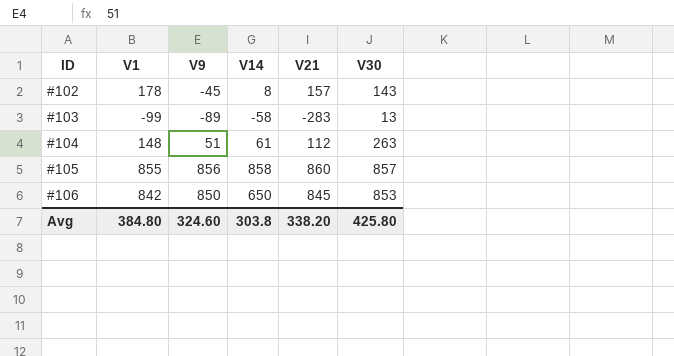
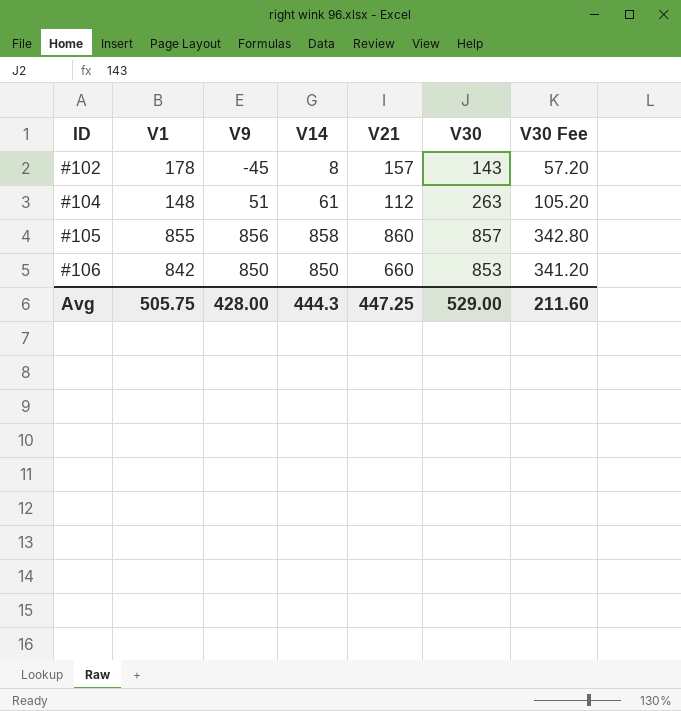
column V30 Fee | formula: none -> [V30] * 0.4
row #103: -99 | -89 | -58 | -283 | 13 -> none
#106 | V14: 650 -> 850
#106 | V21: 845 -> 660
Avg | V1: 384.80 -> 505.75
Avg | V9: 324.60 -> 428.00
Avg | V14: 303.8 -> 444.3
Avg | V21: 338.20 -> 447.25
Avg | V30: 425.80 -> 529.00

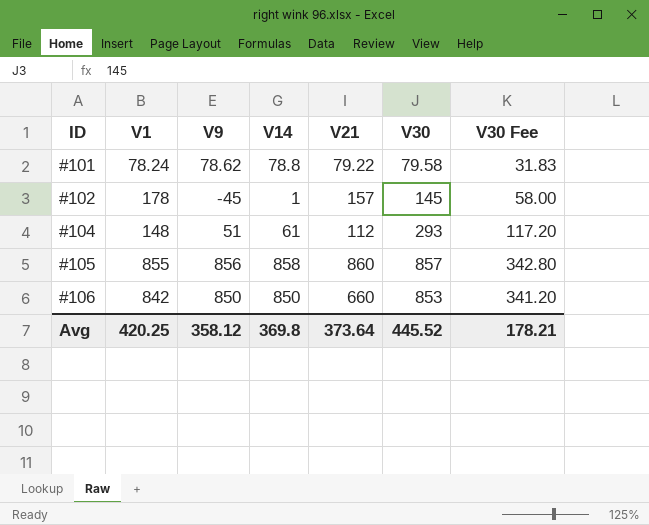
row #101: none -> 78.24 | 78.62 | 78.8 | 79.22 | 79.58 | 31.83
#102 | V14: 8 -> 1
#102 | V30: 143 -> 145
#102 | V30 Fee: 57.20 -> 58.00
#104 | V30: 263 -> 293
#104 | V30 Fee: 105.20 -> 117.20
Avg | V1: 505.75 -> 420.25
Avg | V9: 428.00 -> 358.12
Avg | V14: 444.3 -> 369.8
Avg | V21: 447.25 -> 373.64
Avg | V30: 529.00 -> 445.52
Avg | V30 Fee: 211.60 -> 178.21

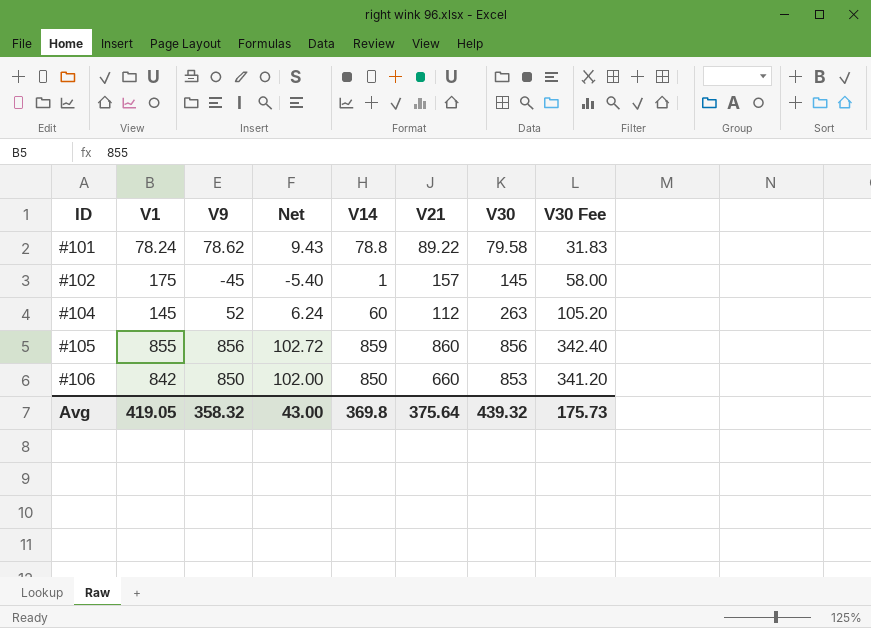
column Net | formula: none -> [V9] * 0.12
#101 | V21: 79.22 -> 89.22
#102 | V1: 178 -> 175
#104 | V1: 148 -> 145
#104 | V9: 51 -> 52
#104 | V14: 61 -> 60
#104 | V30: 293 -> 263
#104 | V30 Fee: 117.20 -> 105.20
#105 | V14: 858 -> 859
#105 | V30: 857 -> 856
#105 | V30 Fee: 342.80 -> 342.40
Avg | V1: 420.25 -> 419.05
Avg | V9: 358.12 -> 358.32
Avg | V21: 373.64 -> 375.64
Avg | V30: 445.52 -> 439.32
Avg | V30 Fee: 178.21 -> 175.73

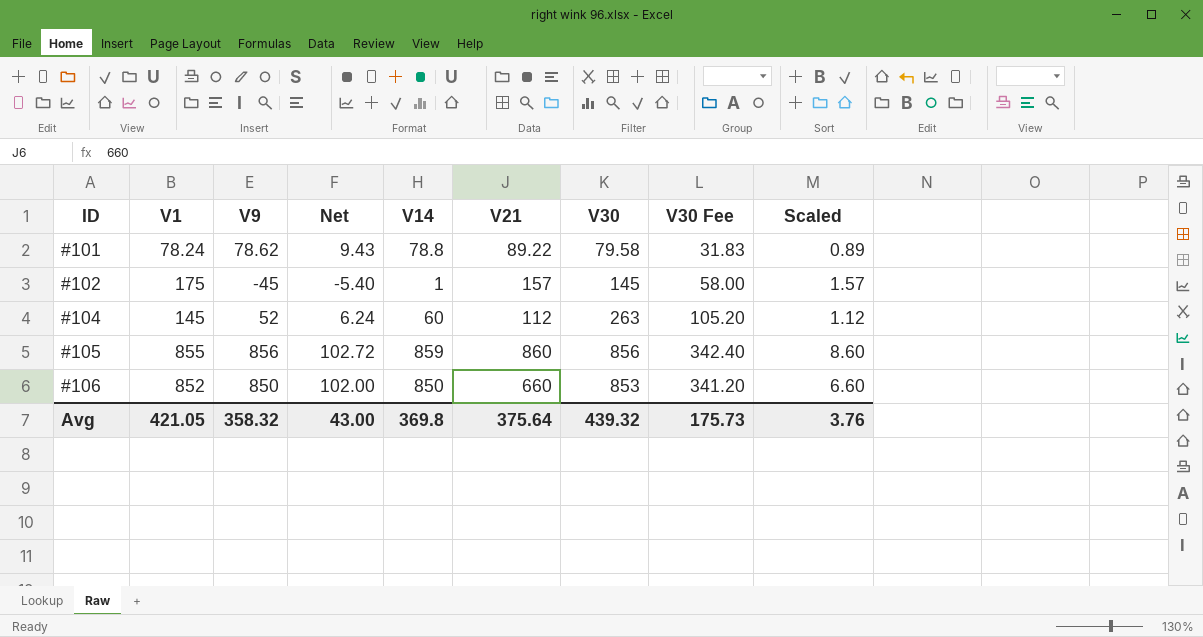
column Scaled | formula: none -> [V21] * 0.01
#106 | V1: 842 -> 852
Avg | V1: 419.05 -> 421.05

